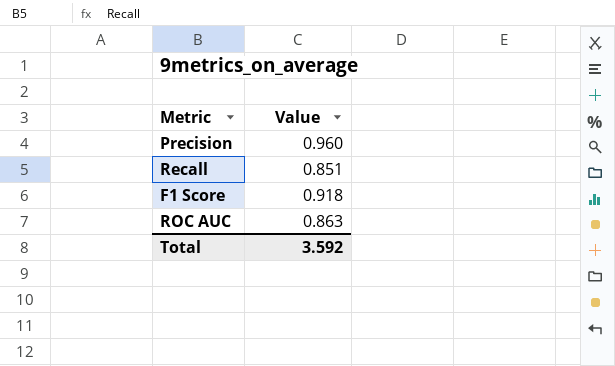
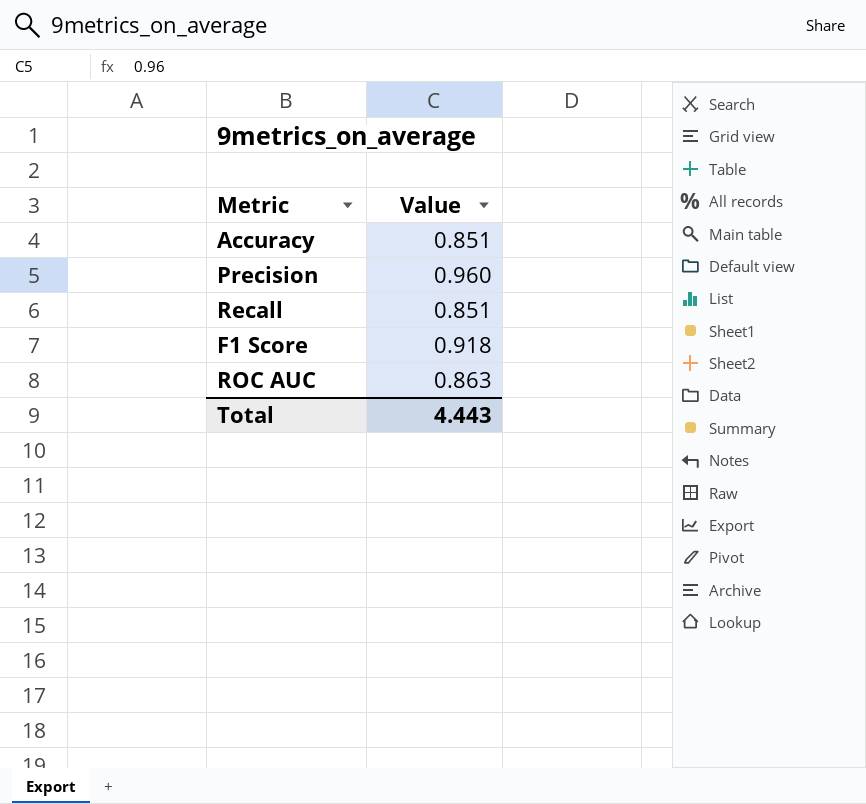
row Accuracy: none -> 0.851
Total | Value: 3.592 -> 4.443

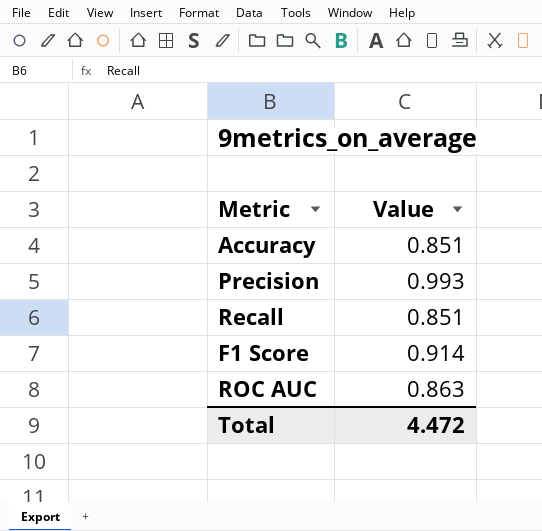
Precision | Value: 0.960 -> 0.993
F1 Score | Value: 0.918 -> 0.914
Total | Value: 4.443 -> 4.472

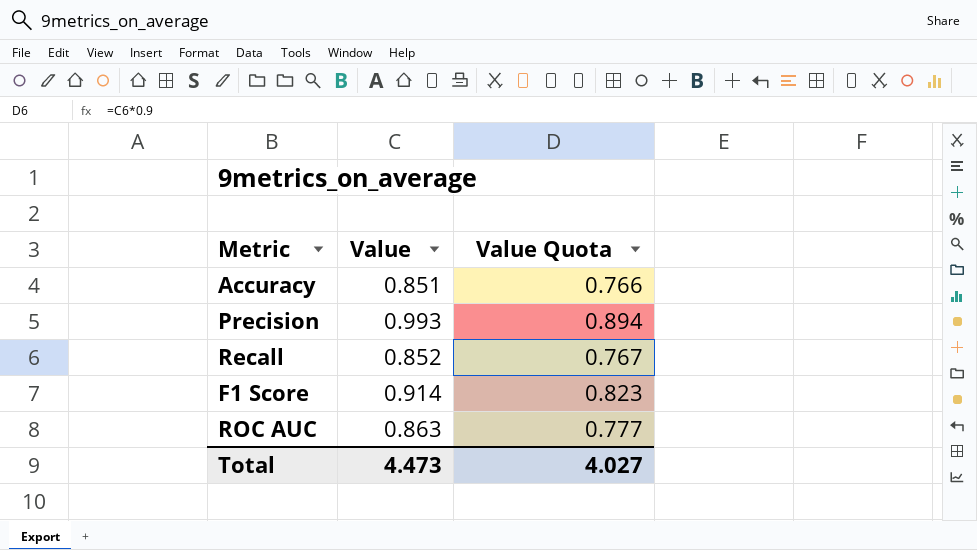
column Value Quota | formula: none -> [Value] * 0.9
Recall | Value: 0.851 -> 0.852
Total | Value: 4.472 -> 4.473

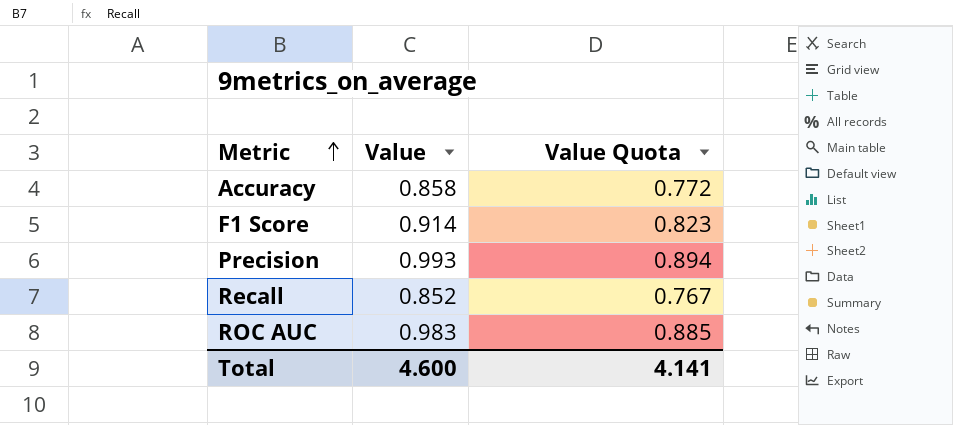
row order: none -> Metric ascending
Accuracy | Value: 0.851 -> 0.858
Accuracy | Value Quota: 0.766 -> 0.772
ROC AUC | Value: 0.863 -> 0.983
ROC AUC | Value Quota: 0.777 -> 0.885
Total | Value: 4.473 -> 4.600
Total | Value Quota: 4.027 -> 4.141

